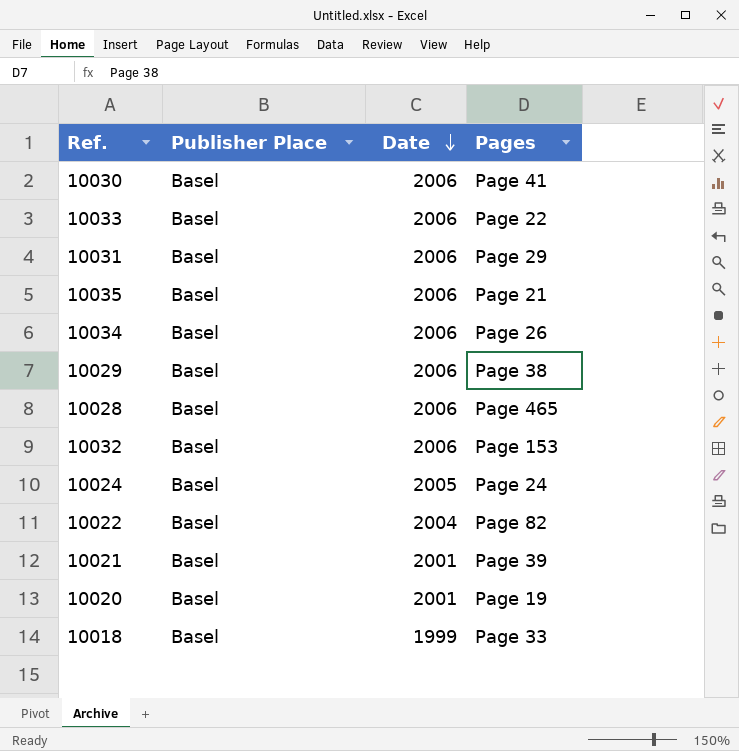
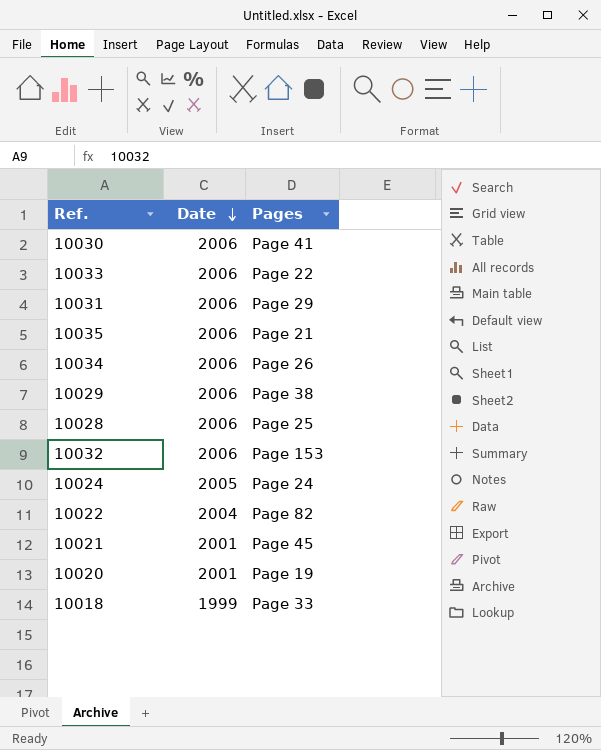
column Publisher Place | position: 2 -> none
10028 | Pages: Page 465 -> Page 25
10021 | Pages: Page 39 -> Page 45

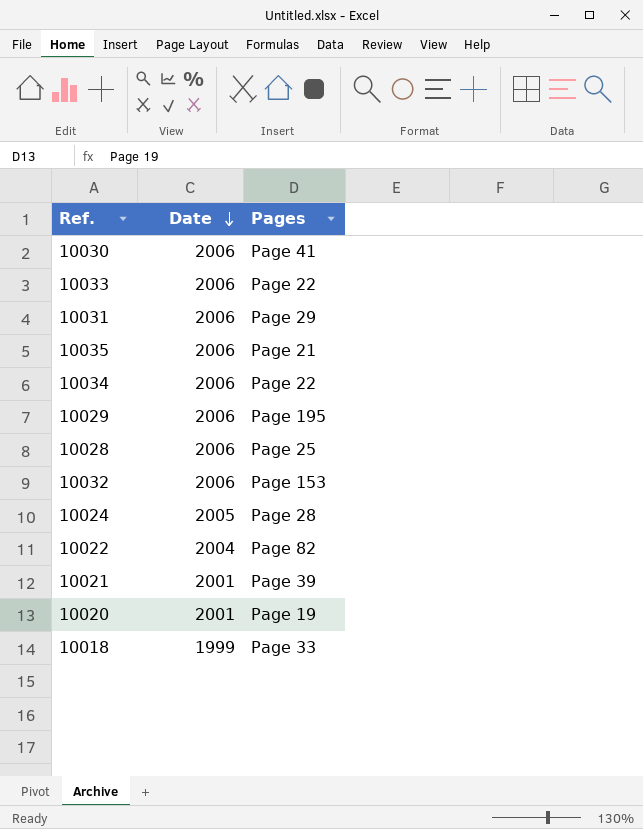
10034 | Pages: Page 26 -> Page 22
10029 | Pages: Page 38 -> Page 195
10024 | Pages: Page 24 -> Page 28
10021 | Pages: Page 45 -> Page 39

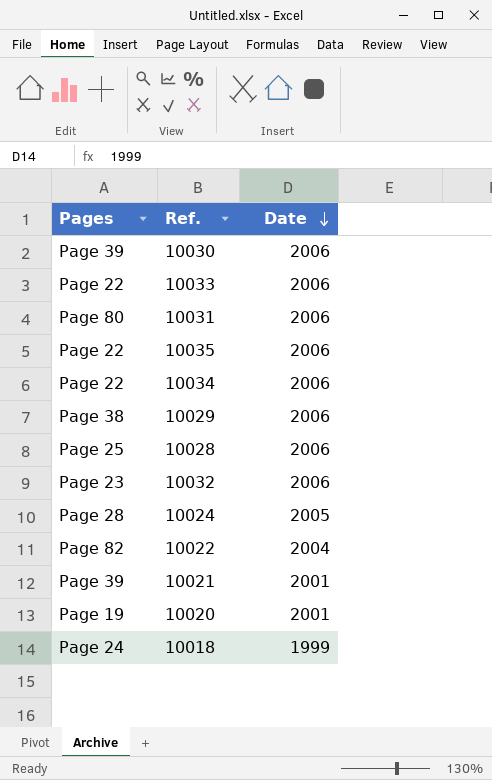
column Pages | position: 3 -> 1
10030 | Pages: Page 41 -> Page 39
10031 | Pages: Page 29 -> Page 80
10035 | Pages: Page 21 -> Page 22
10029 | Pages: Page 195 -> Page 38
10032 | Pages: Page 153 -> Page 23
10018 | Pages: Page 33 -> Page 24

